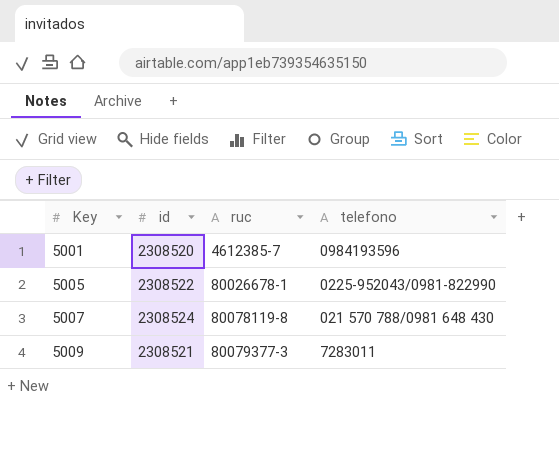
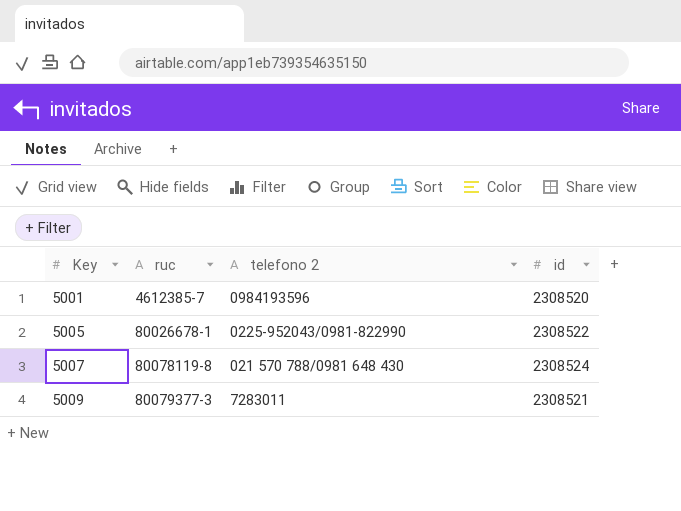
column name: telefono -> telefono 2
column id | position: 2 -> 4

